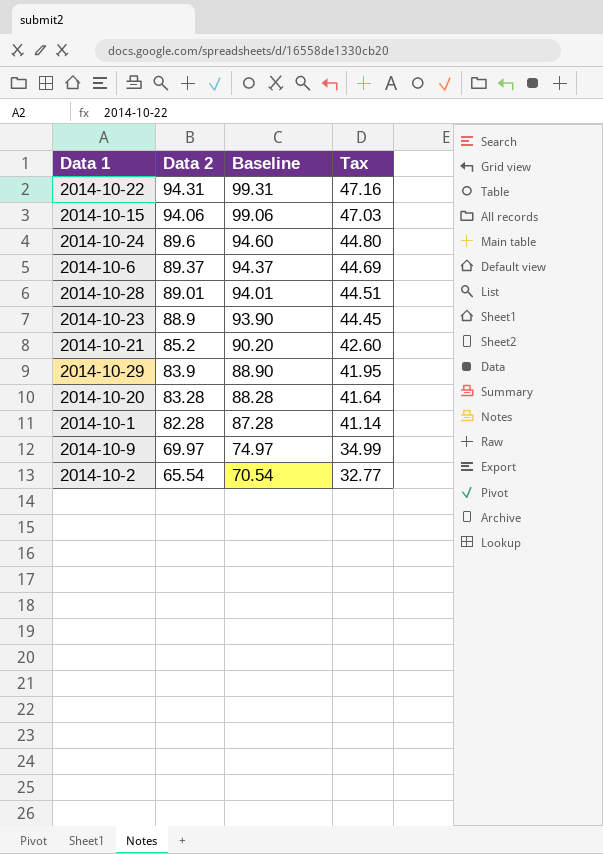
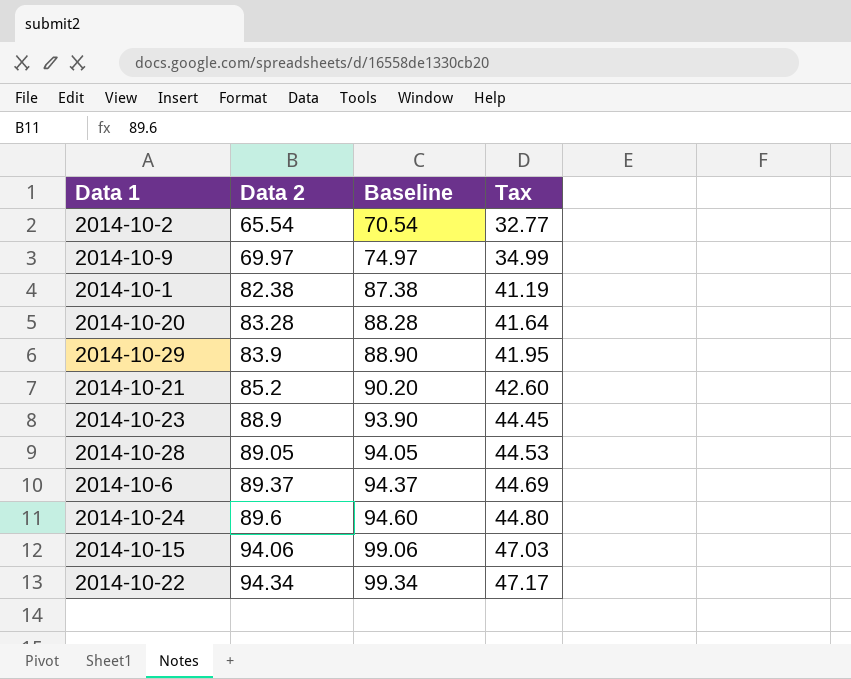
row order: Data 2 descending -> Data 2 ascending
2014-10-1 | Data 2: 82.28 -> 82.38
2014-10-1 | Baseline: 87.28 -> 87.38
2014-10-1 | Tax: 41.14 -> 41.19
2014-10-28 | Data 2: 89.01 -> 89.05
2014-10-28 | Baseline: 94.01 -> 94.05
2014-10-28 | Tax: 44.51 -> 44.53
2014-10-22 | Data 2: 94.31 -> 94.34
2014-10-22 | Baseline: 99.31 -> 99.34
2014-10-22 | Tax: 47.16 -> 47.17

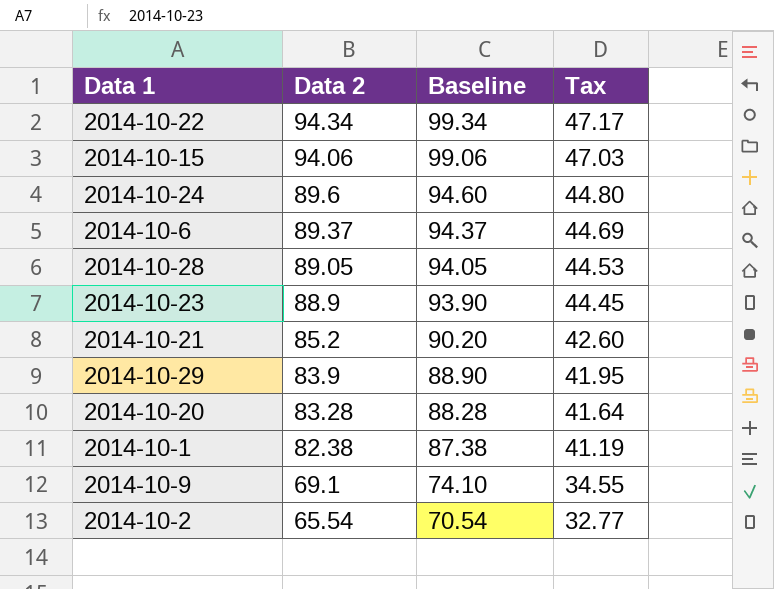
row order: Data 2 ascending -> Data 2 descending
2014-10-9 | Data 2: 69.97 -> 69.1
2014-10-9 | Baseline: 74.97 -> 74.10
2014-10-9 | Tax: 34.99 -> 34.55

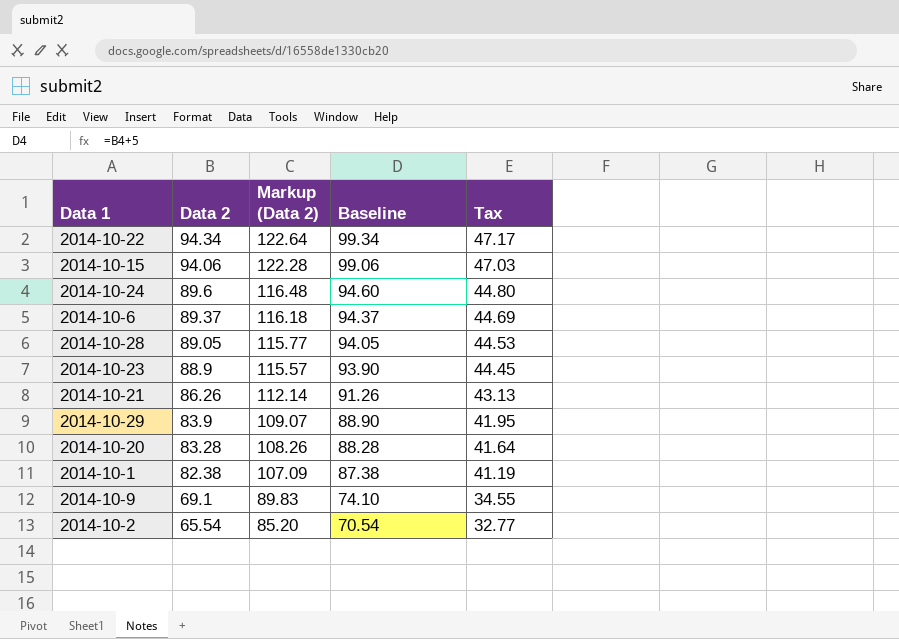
column Markup (Data 2) | formula: none -> [Data 2] * 1.3
2014-10-21 | Data 2: 85.2 -> 86.26
2014-10-21 | Baseline: 90.20 -> 91.26
2014-10-21 | Tax: 42.60 -> 43.13

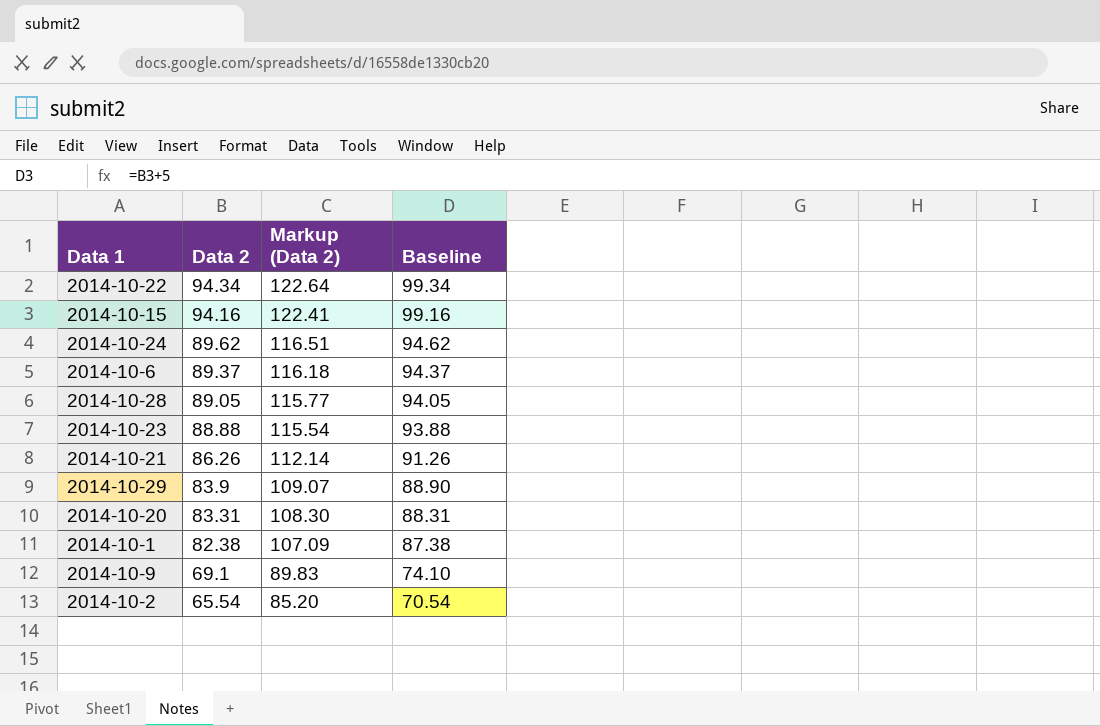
column Tax | formula: [Data 2] * 0.5 -> none
2014-10-15 | Data 2: 94.06 -> 94.16
2014-10-15 | Markup (Data 2): 122.28 -> 122.41
2014-10-15 | Baseline: 99.06 -> 99.16
2014-10-24 | Data 2: 89.6 -> 89.62
2014-10-24 | Markup (Data 2): 116.48 -> 116.51
2014-10-24 | Baseline: 94.60 -> 94.62
2014-10-23 | Data 2: 88.9 -> 88.88
2014-10-23 | Markup (Data 2): 115.57 -> 115.54
2014-10-23 | Baseline: 93.90 -> 93.88
2014-10-20 | Data 2: 83.28 -> 83.31
2014-10-20 | Markup (Data 2): 108.26 -> 108.30
2014-10-20 | Baseline: 88.28 -> 88.31

